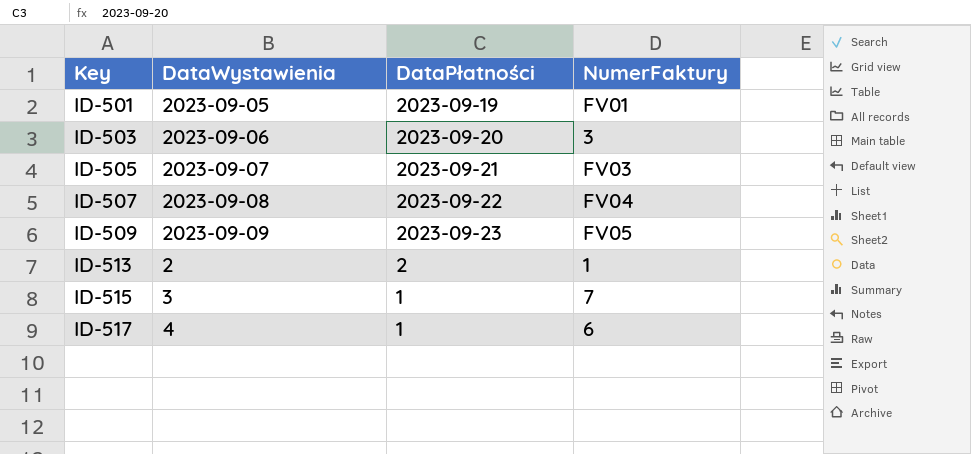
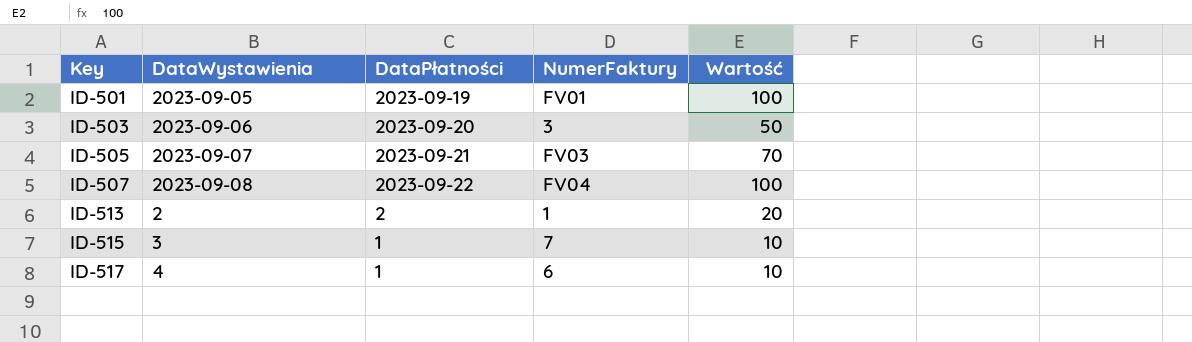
column Wartość | position: none -> 5
row ID-509: 2023-09-09 | 2023-09-23 | FV05 -> none

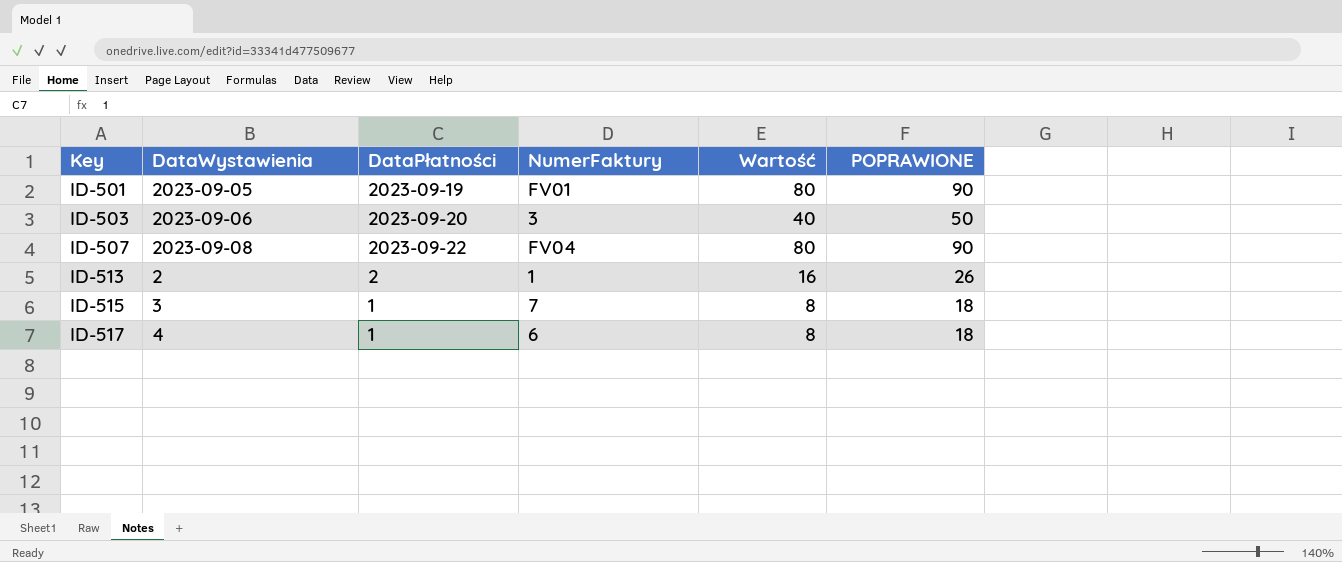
column POPRAWIONE | formula: none -> [Wartość] + 10
row ID-505: 2023-09-07 | 2023-09-21 | FV03 | 70 -> none
ID-501 | Wartość: 100 -> 80
ID-503 | Wartość: 50 -> 40
ID-507 | Wartość: 100 -> 80
ID-513 | Wartość: 20 -> 16
ID-515 | Wartość: 10 -> 8
ID-517 | Wartość: 10 -> 8

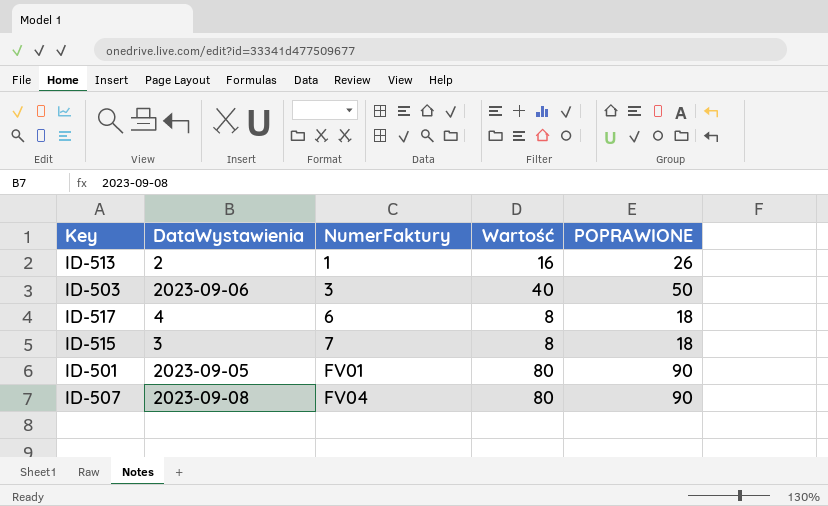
row order: Key ascending -> NumerFaktury ascending
column DataPłatności | position: 3 -> none

